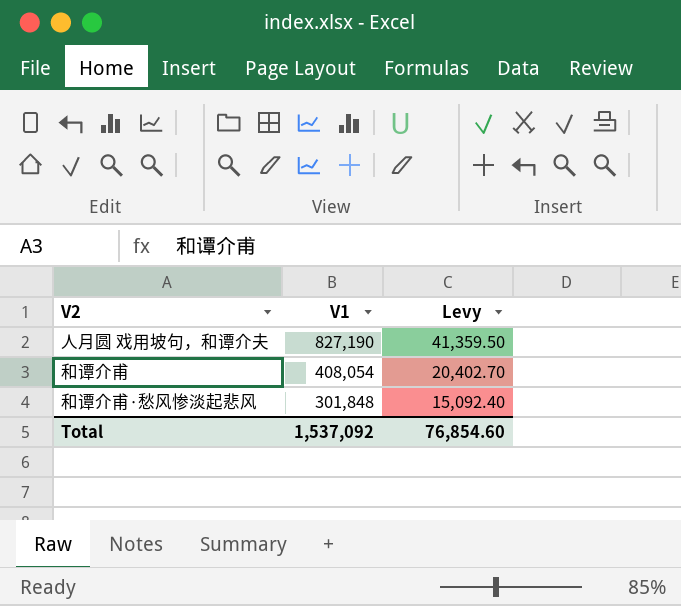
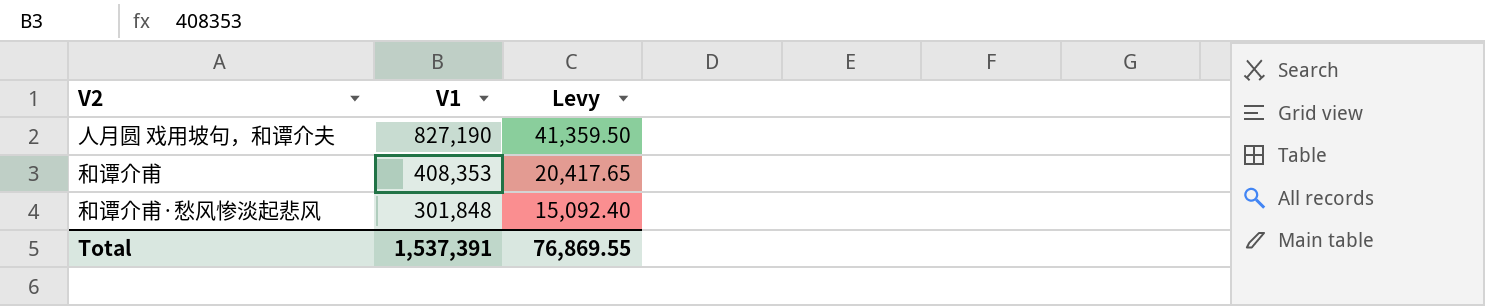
和谭介甫 | V1: 408,054 -> 408,353
和谭介甫 | Levy: 20,402.70 -> 20,417.65
Total | V1: 1,537,092 -> 1,537,391
Total | Levy: 76,854.60 -> 76,869.55

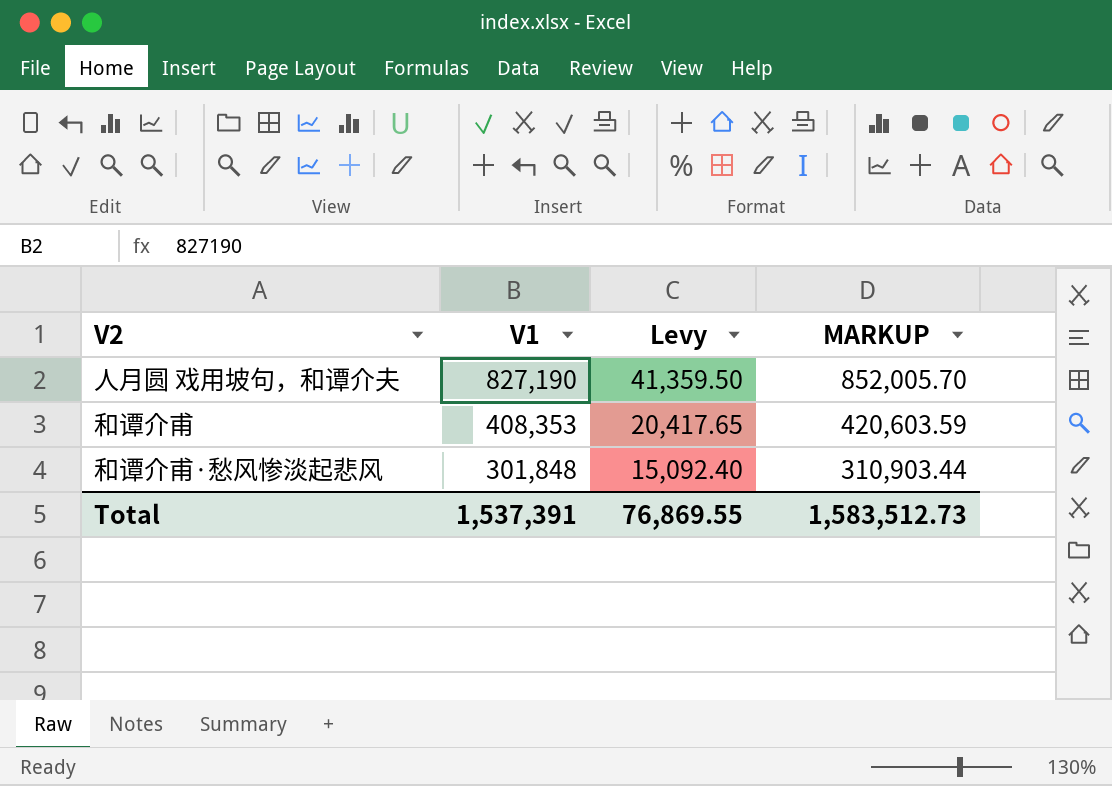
column MARKUP | formula: none -> [V1] * 1.03

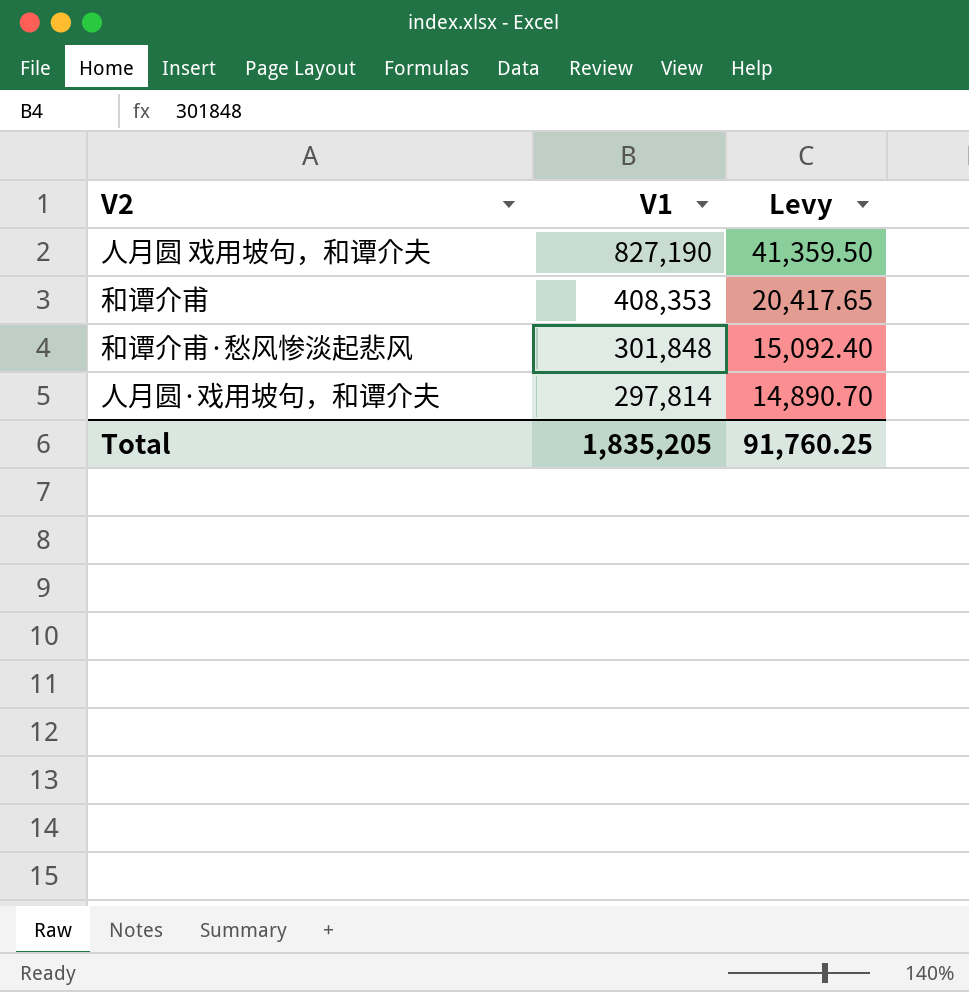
column MARKUP | formula: [V1] * 1.03 -> none
row 人月圆·戏用坡句，和谭介夫: none -> 297,814 | 14,890.70
Total | V1: 1,537,391 -> 1,835,205
Total | Levy: 76,869.55 -> 91,760.25

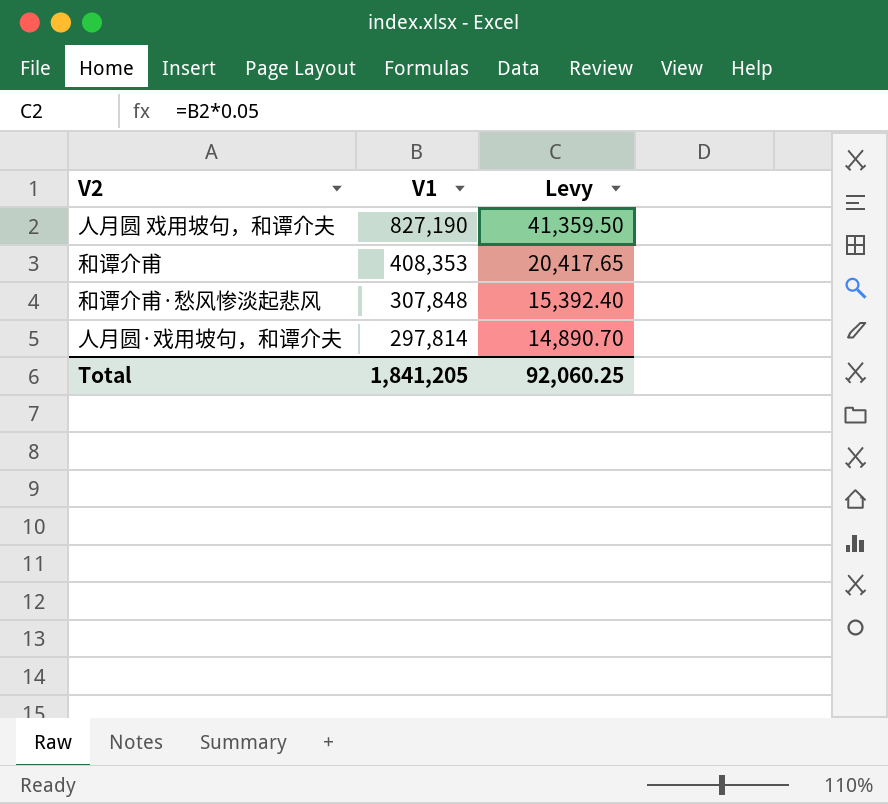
和谭介甫·愁风惨淡起悲风 | V1: 301,848 -> 307,848
和谭介甫·愁风惨淡起悲风 | Levy: 15,092.40 -> 15,392.40
Total | V1: 1,835,205 -> 1,841,205
Total | Levy: 91,760.25 -> 92,060.25

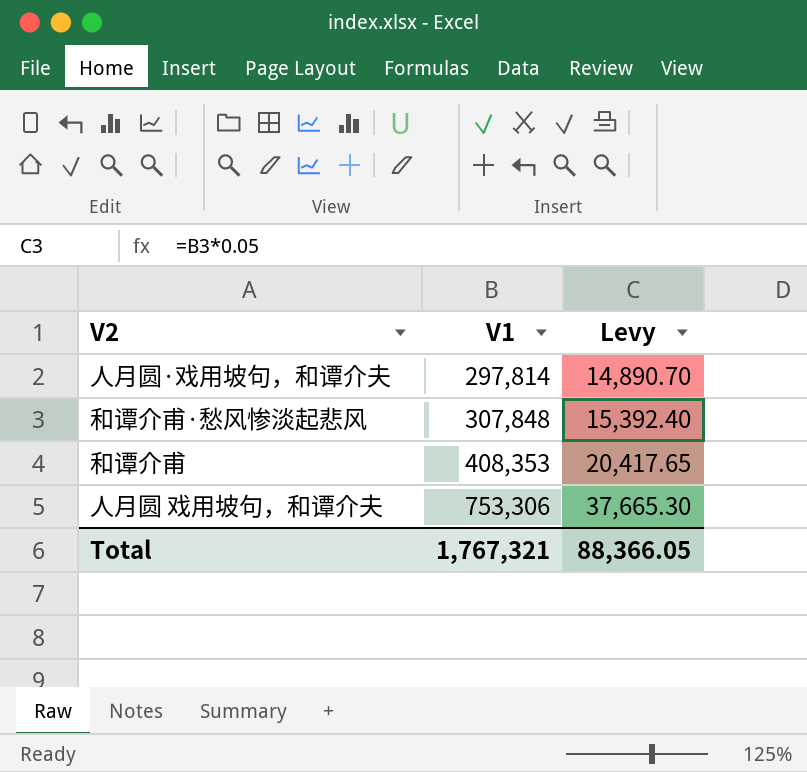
row order: V1 descending -> V1 ascending
人月圆 戏用坡句，和谭介夫 | V1: 827,190 -> 753,306
人月圆 戏用坡句，和谭介夫 | Levy: 41,359.50 -> 37,665.30
Total | V1: 1,841,205 -> 1,767,321
Total | Levy: 92,060.25 -> 88,366.05

